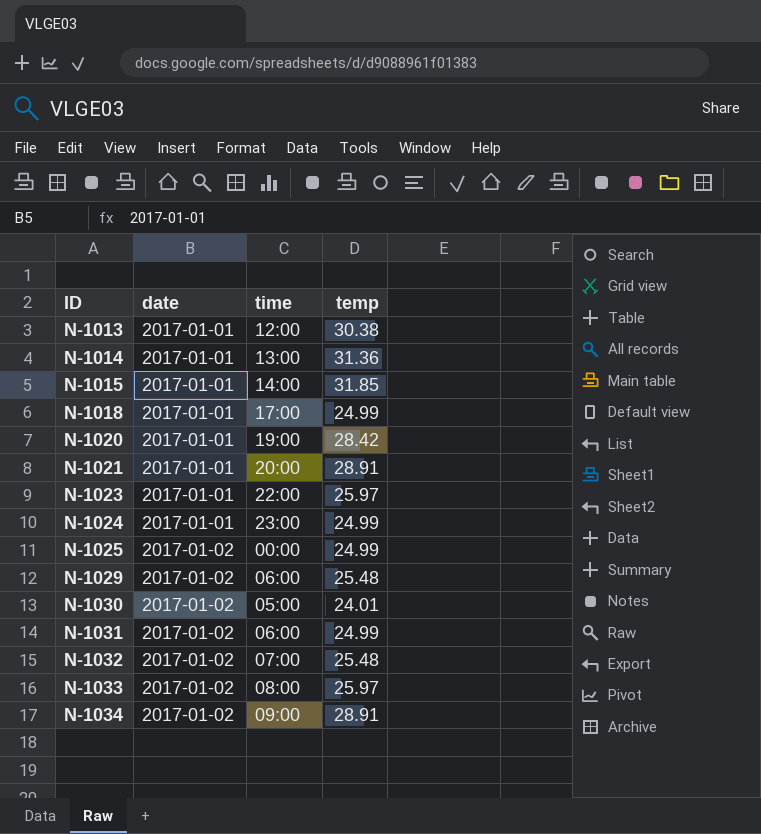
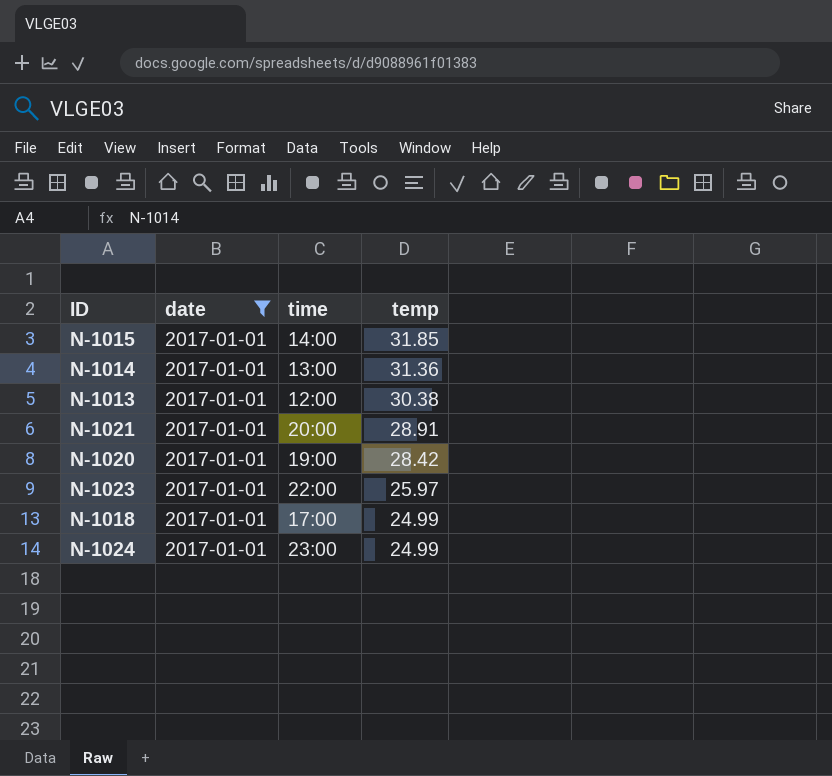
filter: none -> date = 2017-01-01
row order: ID ascending -> temp descending

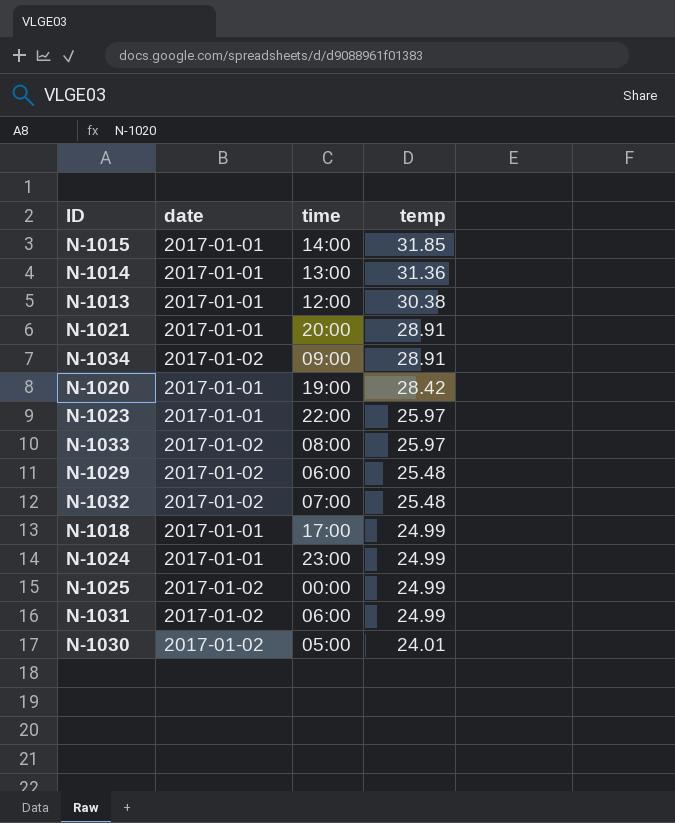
filter: date = 2017-01-01 -> none

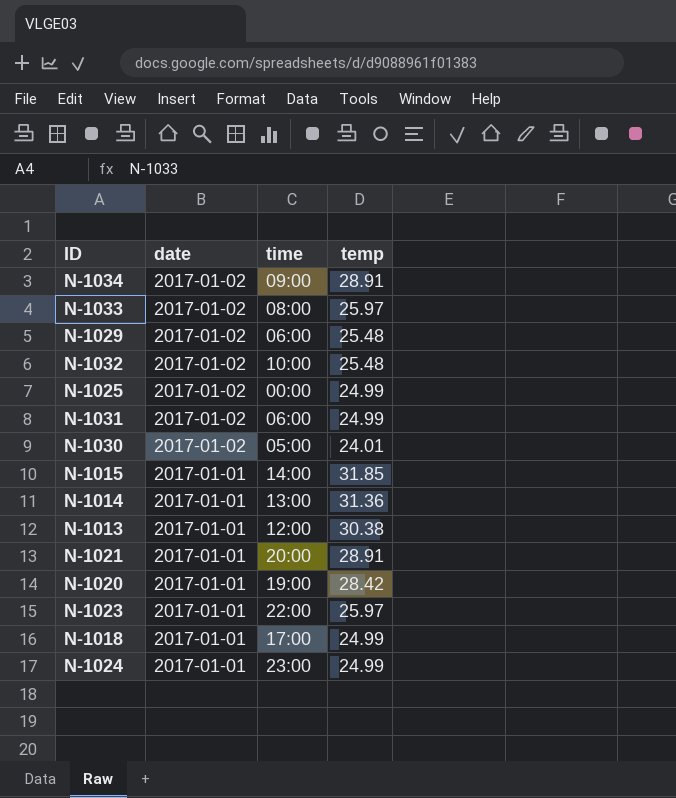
row order: temp descending -> date descending
N-1032 | time: 07:00 -> 10:00

